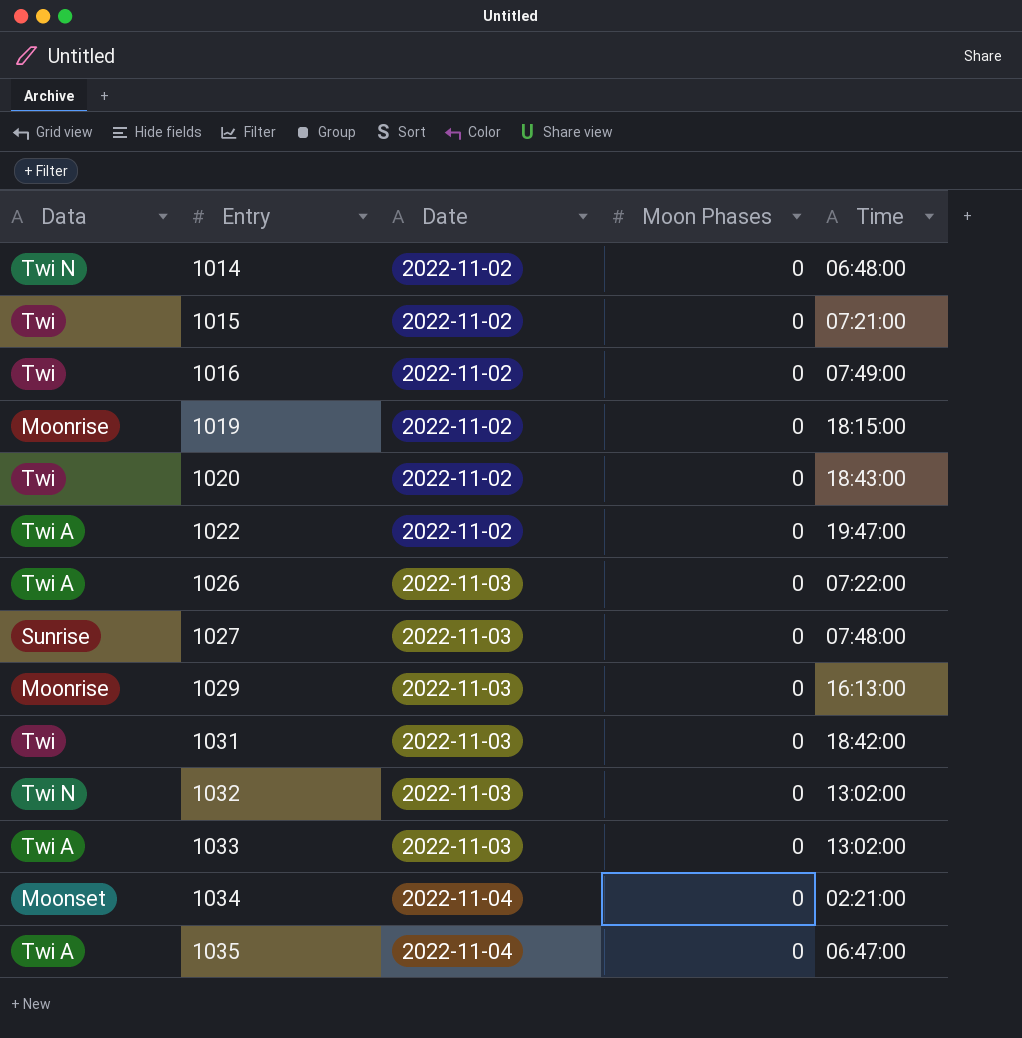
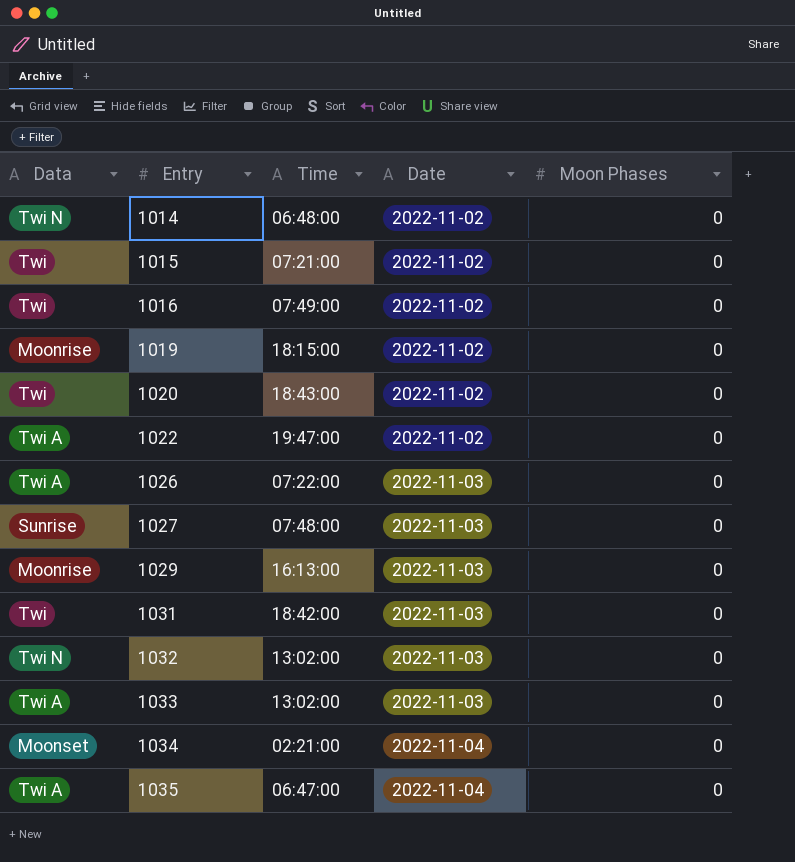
column Time | position: 5 -> 3

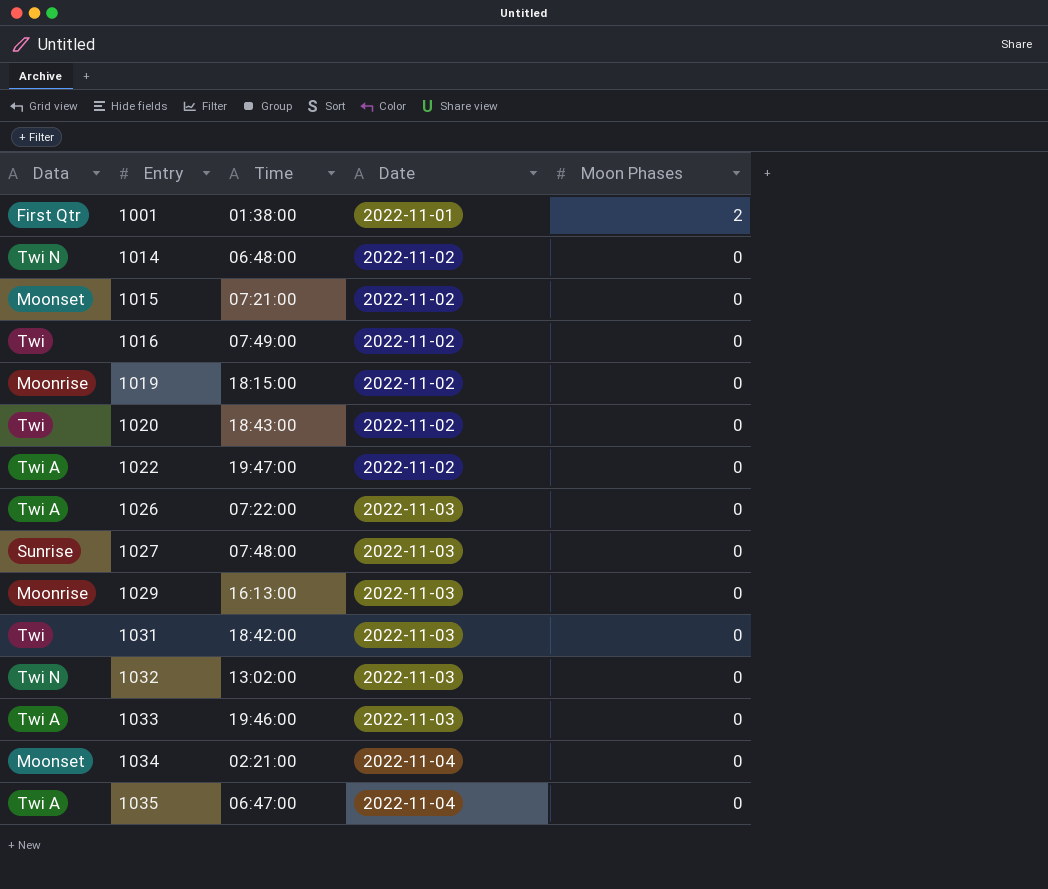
row 1001: none -> First Qtr | 01:38:00 | 2022-11-01 | 2
1015 | Data: Twi -> Moonset
1033 | Time: 13:02:00 -> 19:46:00

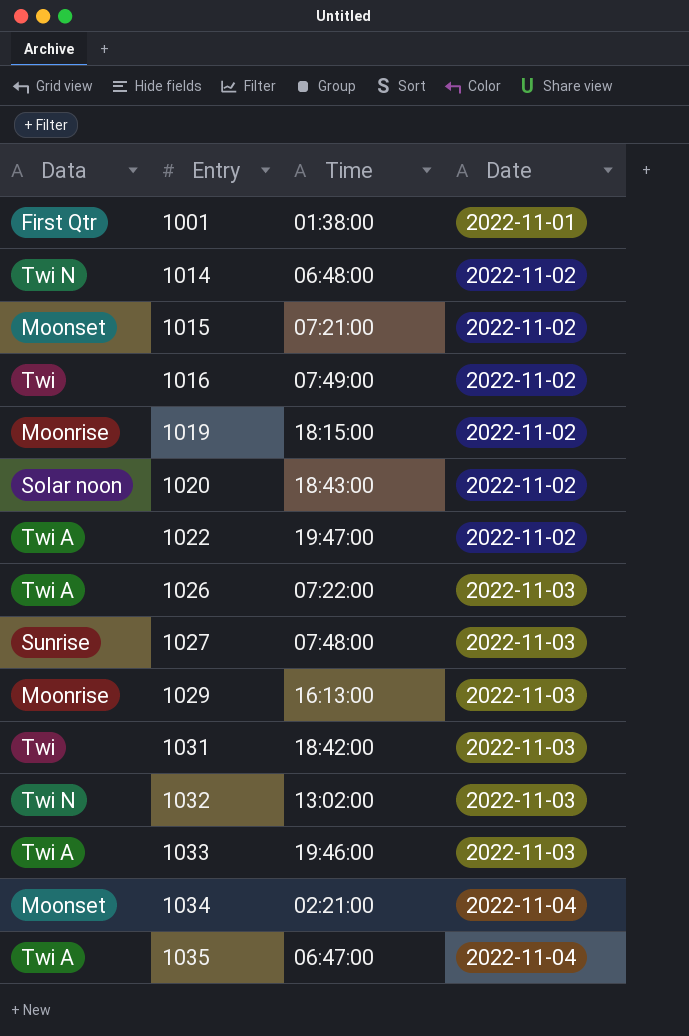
column Moon Phases | position: 5 -> none
1020 | Data: Twi -> Solar noon

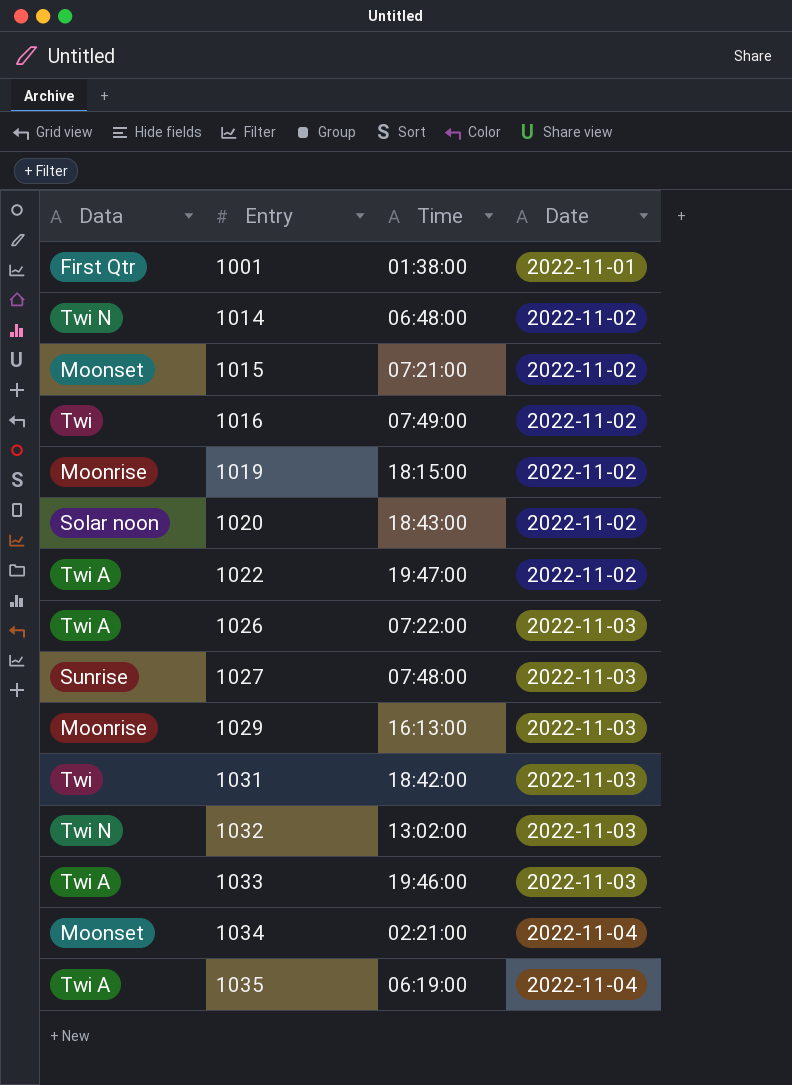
1035 | Time: 06:47:00 -> 06:19:00

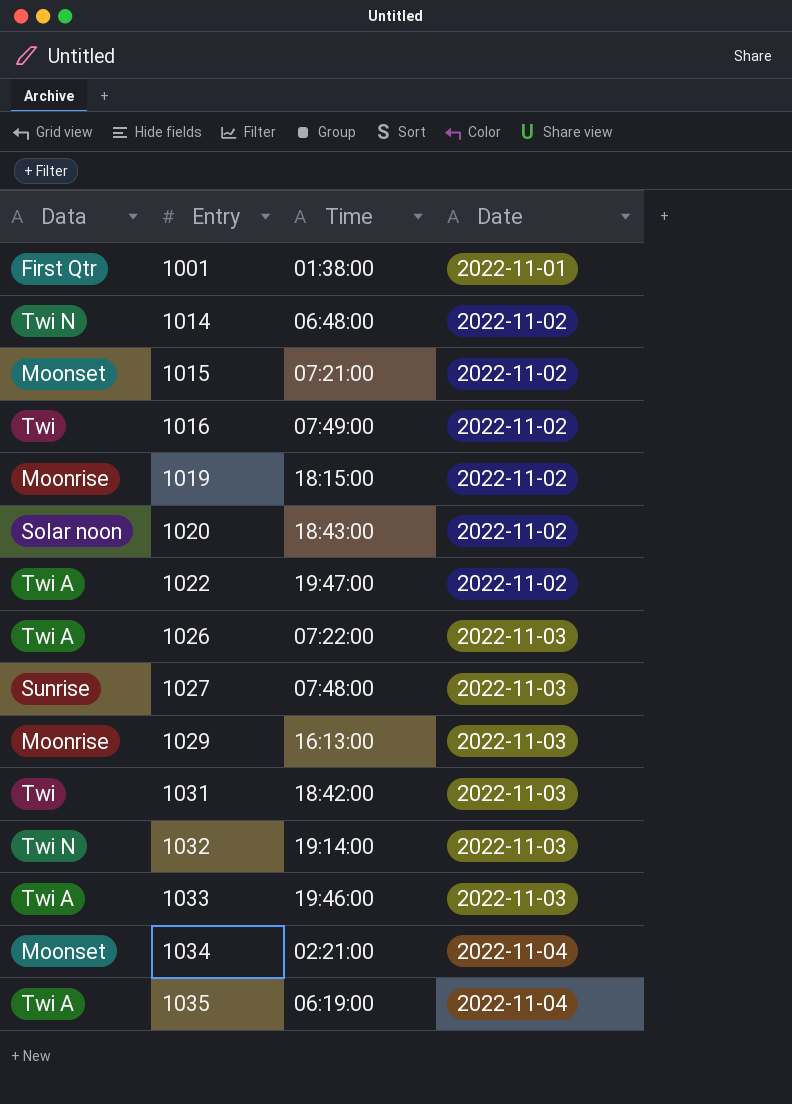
1032 | Time: 13:02:00 -> 19:14:00

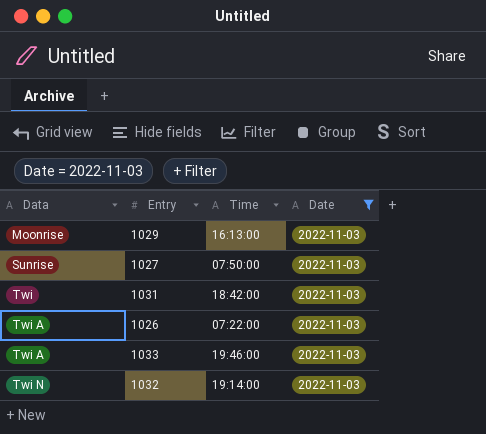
filter: none -> Date = 2022-11-03
row order: Entry ascending -> Data ascending
1027 | Time: 07:48:00 -> 07:50:00

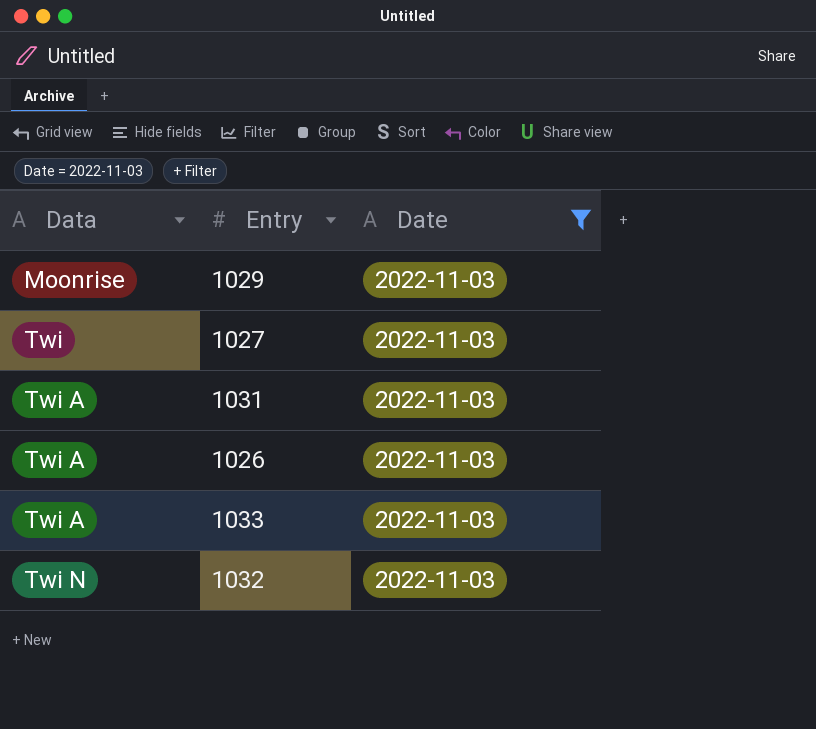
column Time | position: 3 -> none
1027 | Data: Sunrise -> Twi
1031 | Data: Twi -> Twi A

